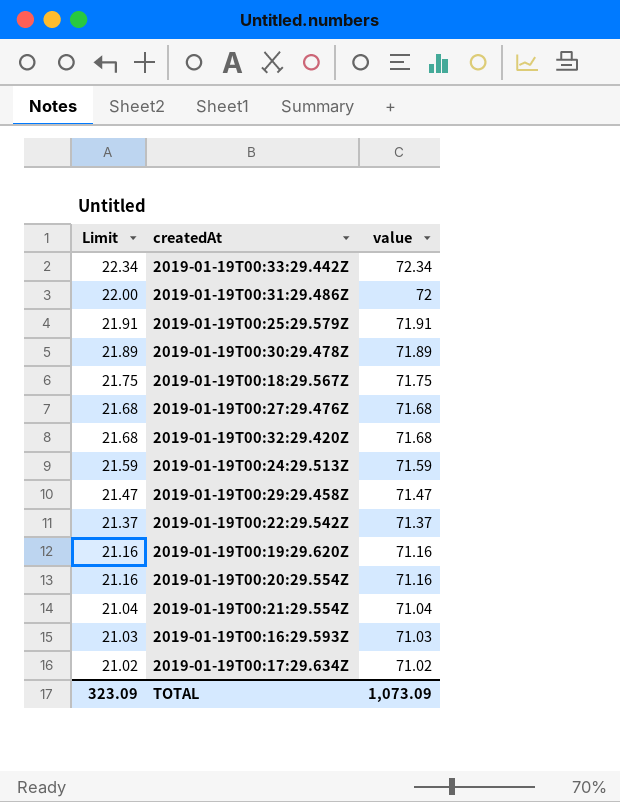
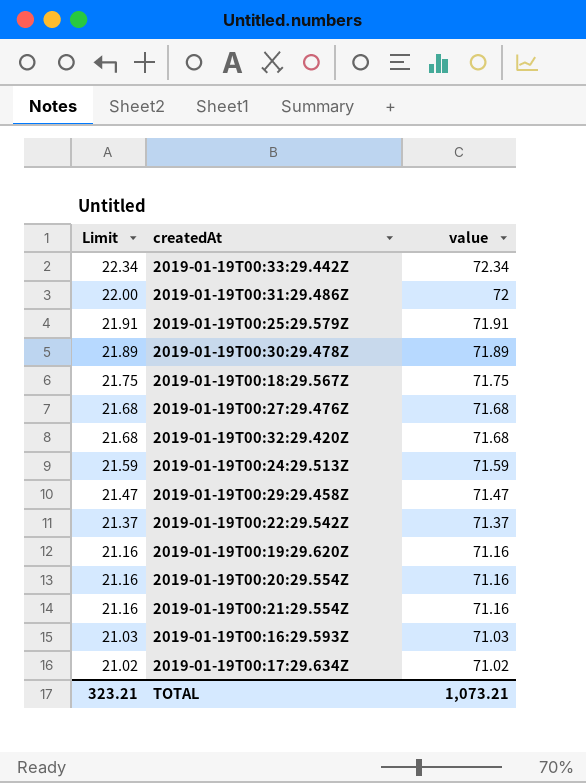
2019-01-19T00:21:29.554Z | Limit: 21.04 -> 21.16
2019-01-19T00:21:29.554Z | value: 71.04 -> 71.16
TOTAL | Limit: 323.09 -> 323.21
TOTAL | value: 1,073.09 -> 1,073.21

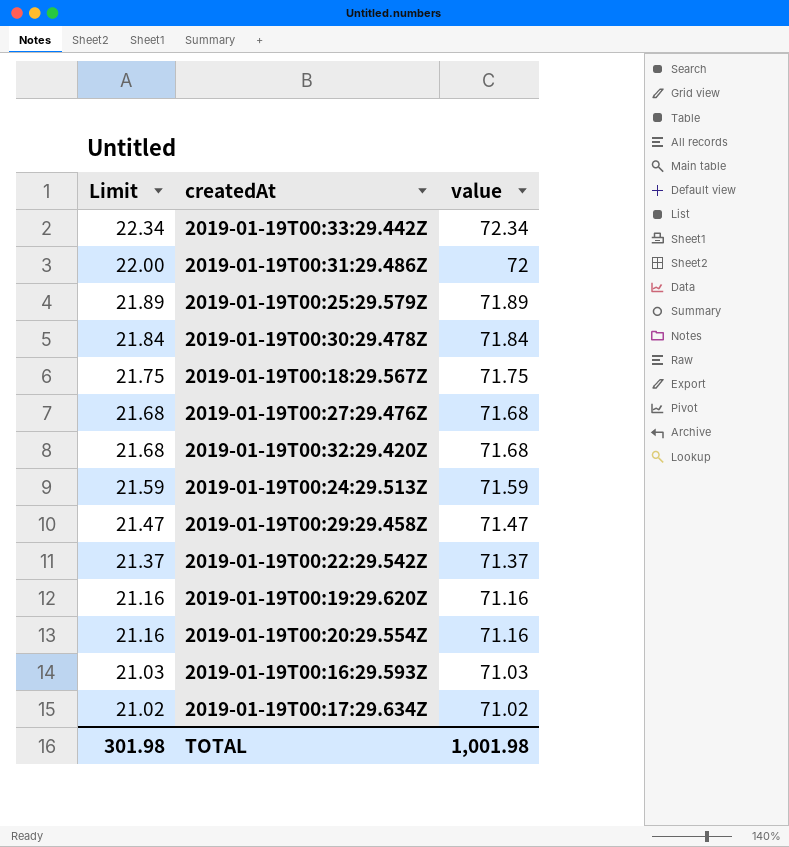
row 2019-01-19T00:21:29.554Z: 21.16 | 71.16 -> none
2019-01-19T00:25:29.579Z | Limit: 21.91 -> 21.89
2019-01-19T00:25:29.579Z | value: 71.91 -> 71.89
2019-01-19T00:30:29.478Z | Limit: 21.89 -> 21.84
2019-01-19T00:30:29.478Z | value: 71.89 -> 71.84
TOTAL | Limit: 323.21 -> 301.98
TOTAL | value: 1,073.21 -> 1,001.98

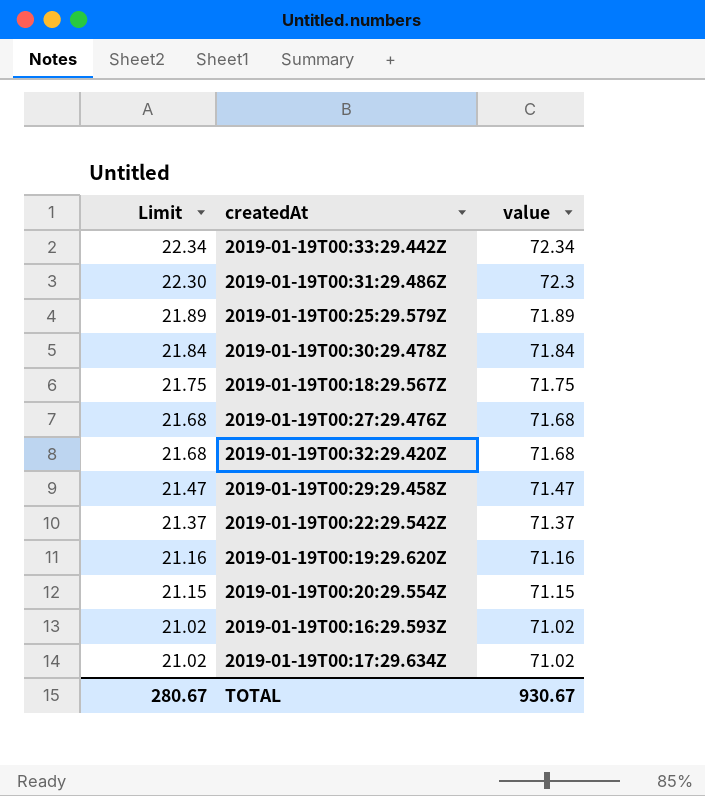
row 2019-01-19T00:24:29.513Z: 21.59 | 71.59 -> none
2019-01-19T00:31:29.486Z | Limit: 22.00 -> 22.30
2019-01-19T00:31:29.486Z | value: 72 -> 72.3
2019-01-19T00:20:29.554Z | Limit: 21.16 -> 21.15
2019-01-19T00:20:29.554Z | value: 71.16 -> 71.15
2019-01-19T00:16:29.593Z | Limit: 21.03 -> 21.02
2019-01-19T00:16:29.593Z | value: 71.03 -> 71.02
TOTAL | Limit: 301.98 -> 280.67
TOTAL | value: 1,001.98 -> 930.67

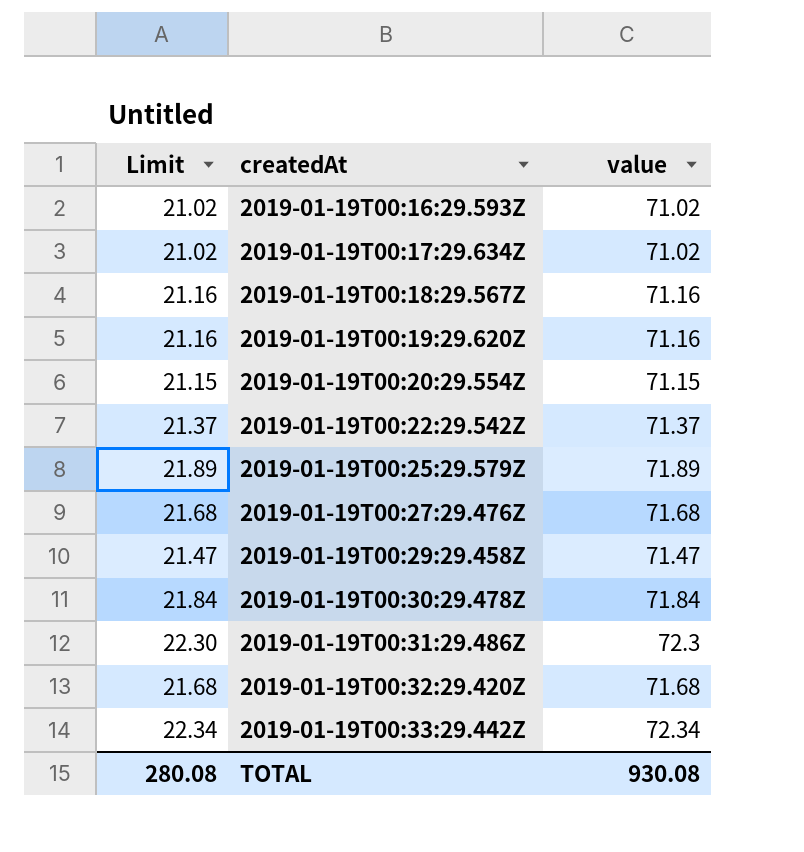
row order: Limit descending -> createdAt ascending
2019-01-19T00:18:29.567Z | Limit: 21.75 -> 21.16
2019-01-19T00:18:29.567Z | value: 71.75 -> 71.16
TOTAL | Limit: 280.67 -> 280.08
TOTAL | value: 930.67 -> 930.08

